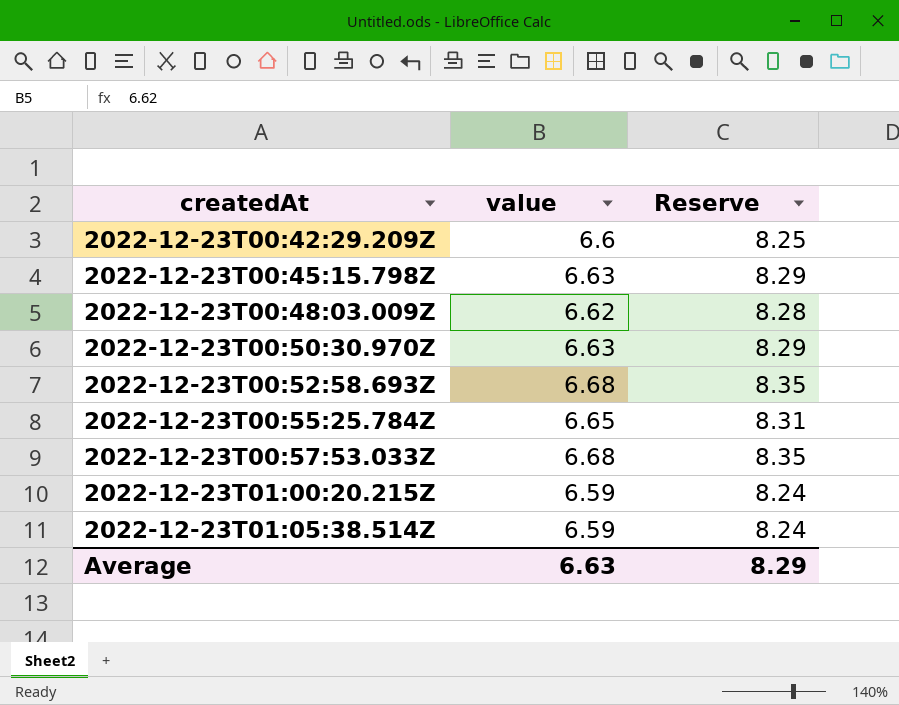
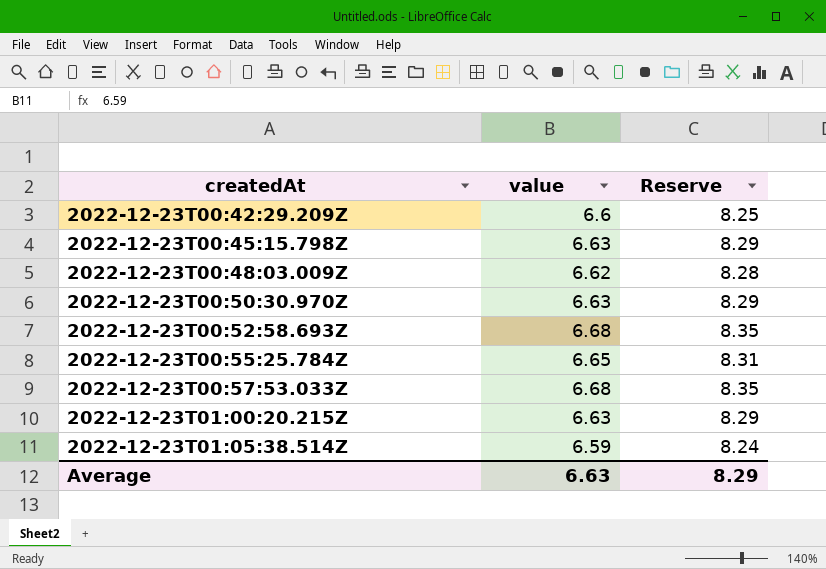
2022-12-23T01:00:20.215Z | value: 6.59 -> 6.63
2022-12-23T01:00:20.215Z | Reserve: 8.24 -> 8.29

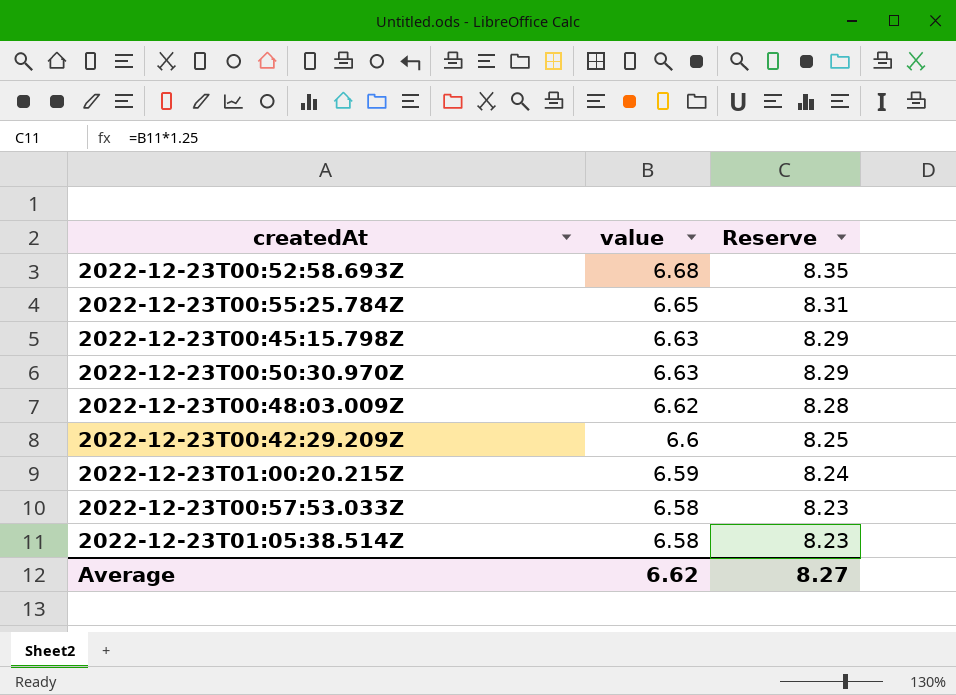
row order: createdAt ascending -> value descending
2022-12-23T01:00:20.215Z | value: 6.63 -> 6.59
2022-12-23T01:00:20.215Z | Reserve: 8.29 -> 8.24
2022-12-23T00:57:53.033Z | value: 6.68 -> 6.58
2022-12-23T00:57:53.033Z | Reserve: 8.35 -> 8.23
2022-12-23T01:05:38.514Z | value: 6.59 -> 6.58
2022-12-23T01:05:38.514Z | Reserve: 8.24 -> 8.23
Average | value: 6.63 -> 6.62
Average | Reserve: 8.29 -> 8.27

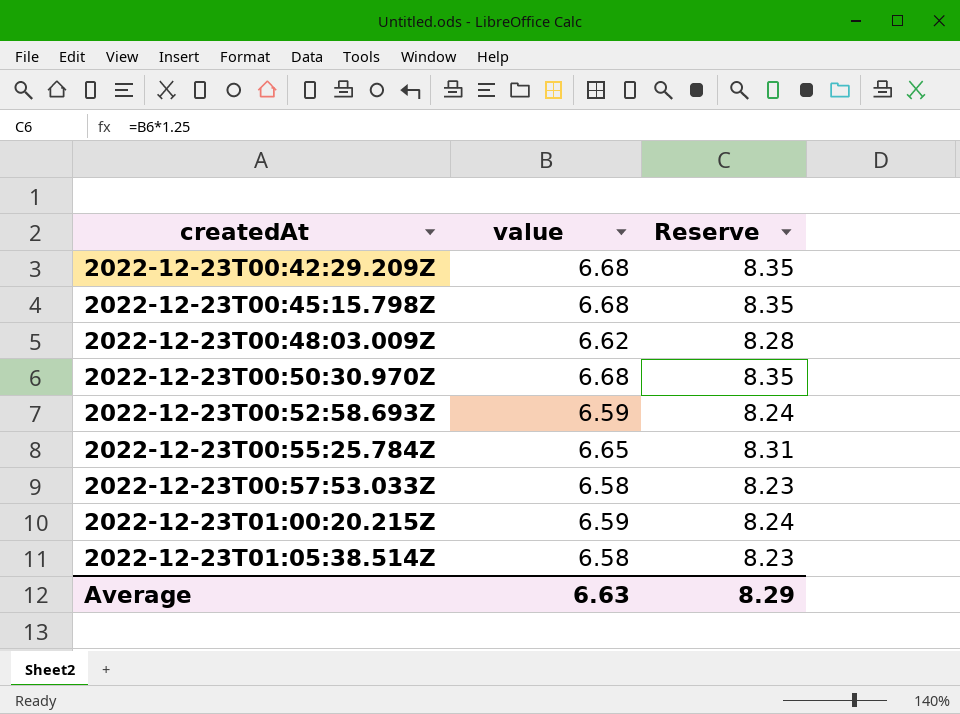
row order: value descending -> createdAt ascending
2022-12-23T00:42:29.209Z | value: 6.6 -> 6.68
2022-12-23T00:42:29.209Z | Reserve: 8.25 -> 8.35
2022-12-23T00:45:15.798Z | value: 6.63 -> 6.68
2022-12-23T00:45:15.798Z | Reserve: 8.29 -> 8.35
2022-12-23T00:50:30.970Z | value: 6.63 -> 6.68
2022-12-23T00:50:30.970Z | Reserve: 8.29 -> 8.35
2022-12-23T00:52:58.693Z | value: 6.68 -> 6.59
2022-12-23T00:52:58.693Z | Reserve: 8.35 -> 8.24
Average | value: 6.62 -> 6.63
Average | Reserve: 8.27 -> 8.29

